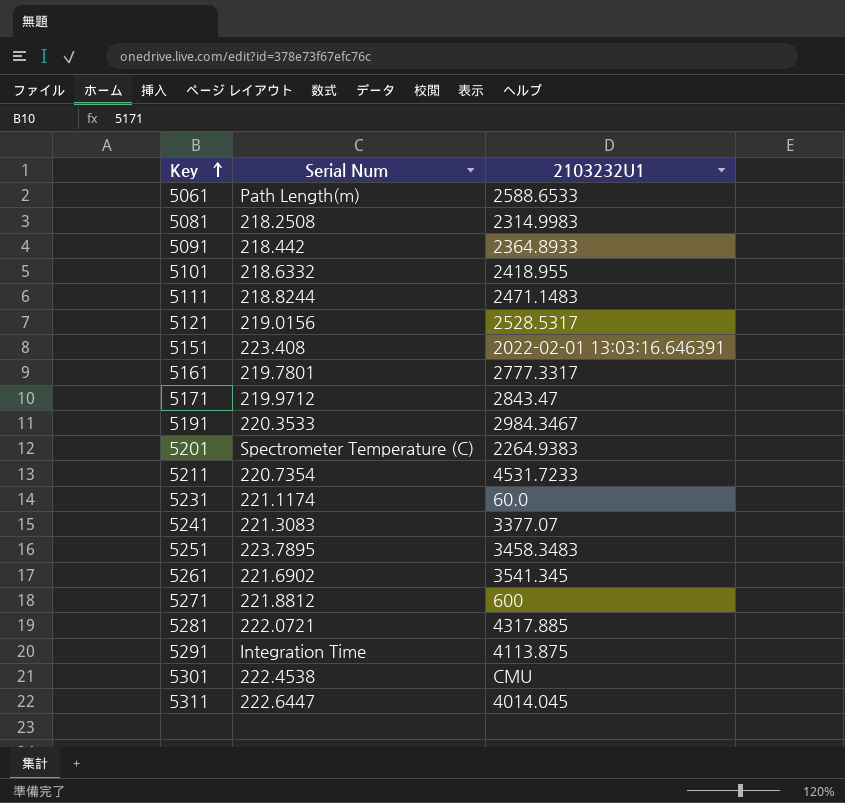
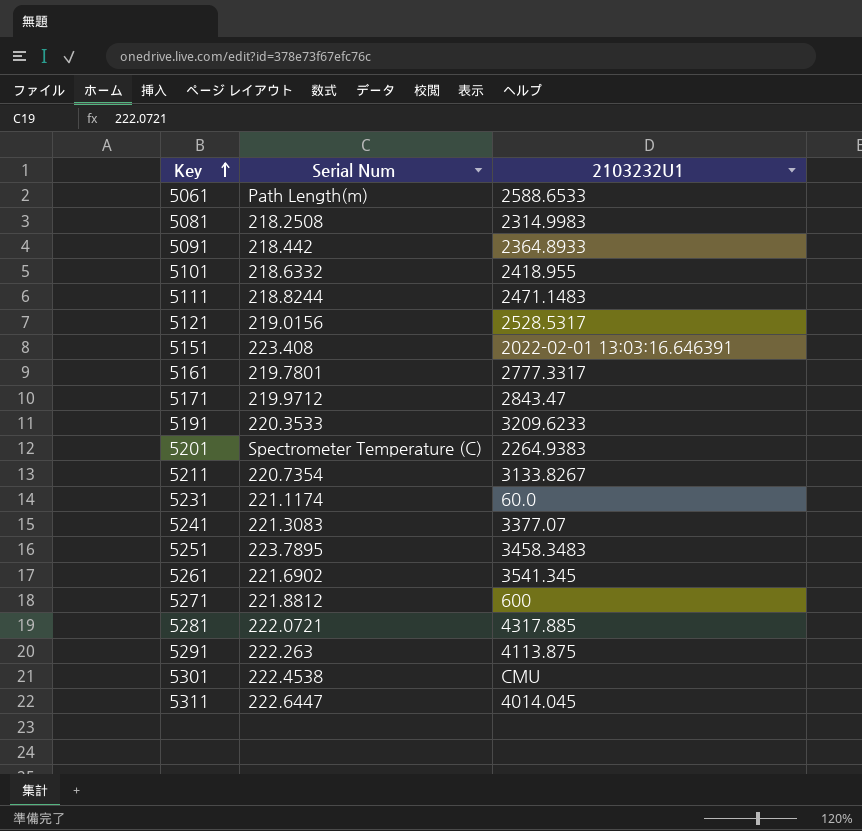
5191 | 2103232U1: 2984.3467 -> 3209.6233
5211 | 2103232U1: 4531.7233 -> 3133.8267
5291 | Serial Num: Integration Time -> 222.263

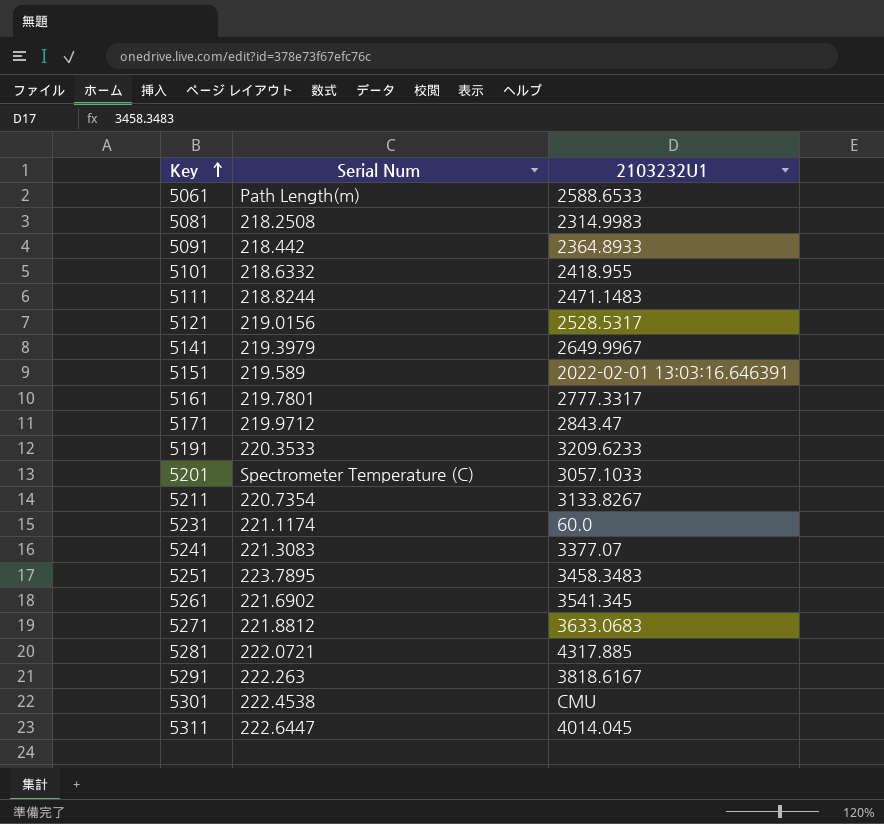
row 5141: none -> 219.3979 | 2649.9967
5151 | Serial Num: 223.408 -> 219.589
5201 | 2103232U1: 2264.9383 -> 3057.1033
5271 | 2103232U1: 600 -> 3633.0683
5291 | 2103232U1: 4113.875 -> 3818.6167

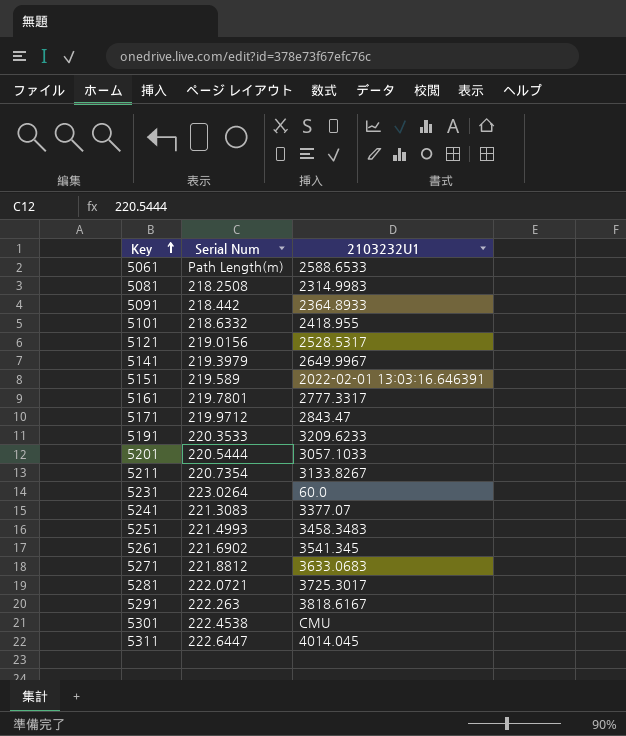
row 5111: 218.8244 | 2471.1483 -> none
5201 | Serial Num: Spectrometer Temperature (C) -> 220.5444
5231 | Serial Num: 221.1174 -> 223.0264
5251 | Serial Num: 223.7895 -> 221.4993
5281 | 2103232U1: 4317.885 -> 3725.3017

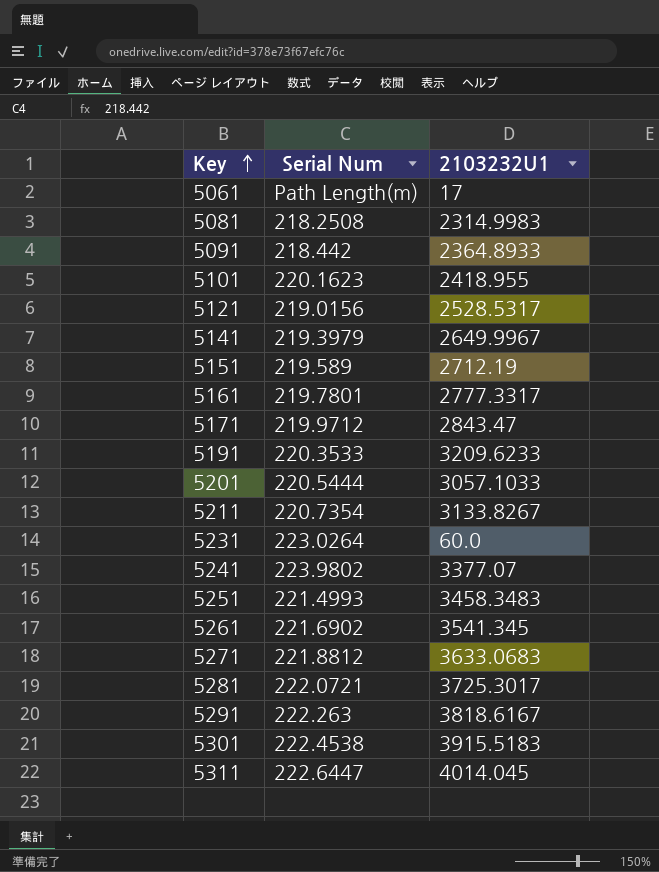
5061 | 2103232U1: 2588.6533 -> 17
5101 | Serial Num: 218.6332 -> 220.1623
5151 | 2103232U1: 2022-02-01 13:03:16.646391 -> 2712.19
5241 | Serial Num: 221.3083 -> 223.9802
5301 | 2103232U1: CMU -> 3915.5183

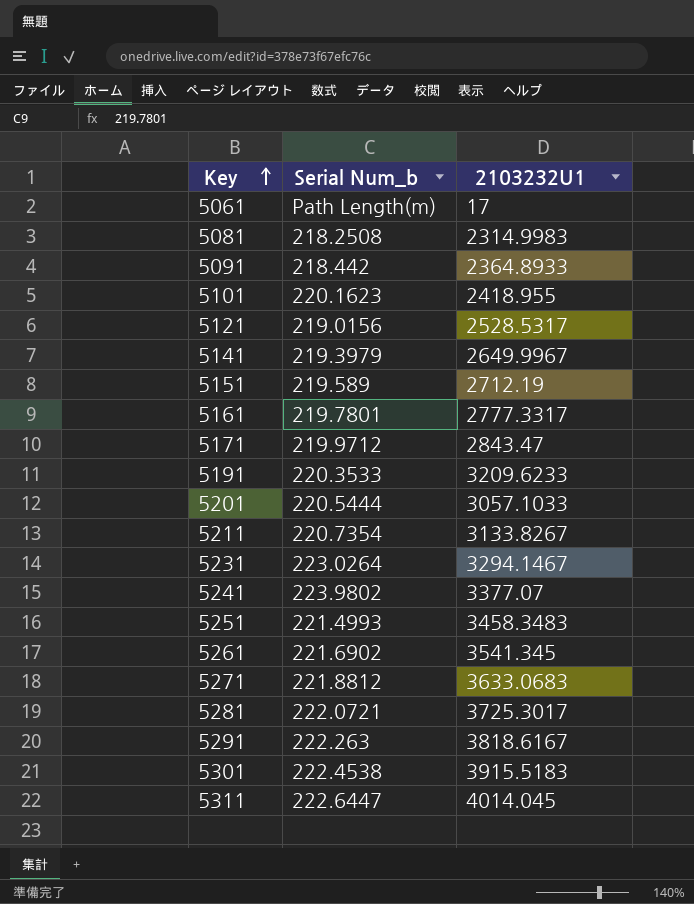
column name: Serial Num -> Serial Num_b
5231 | 2103232U1: 60.0 -> 3294.1467

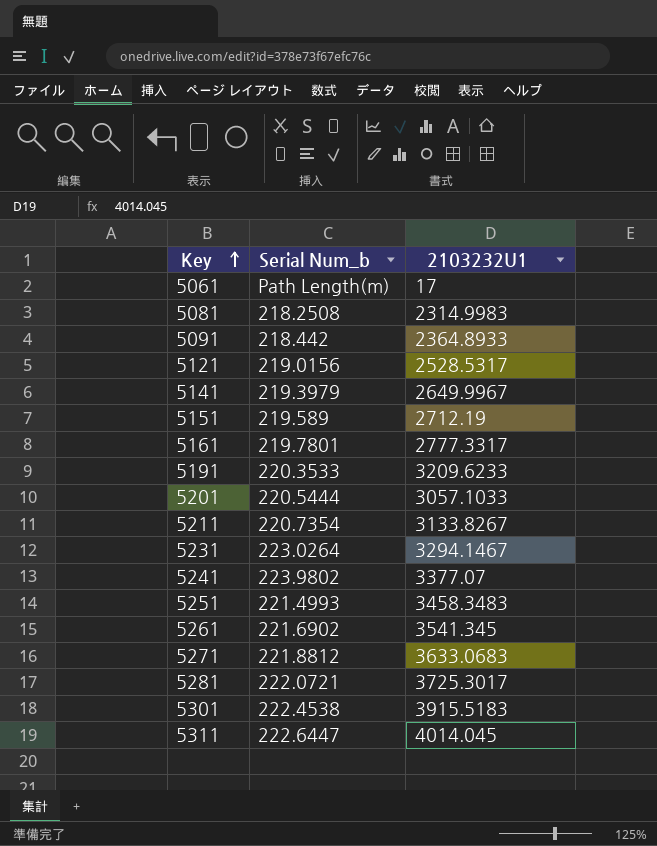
row 5101: 220.1623 | 2418.955 -> none
row 5171: 219.9712 | 2843.47 -> none
row 5291: 222.263 | 3818.6167 -> none

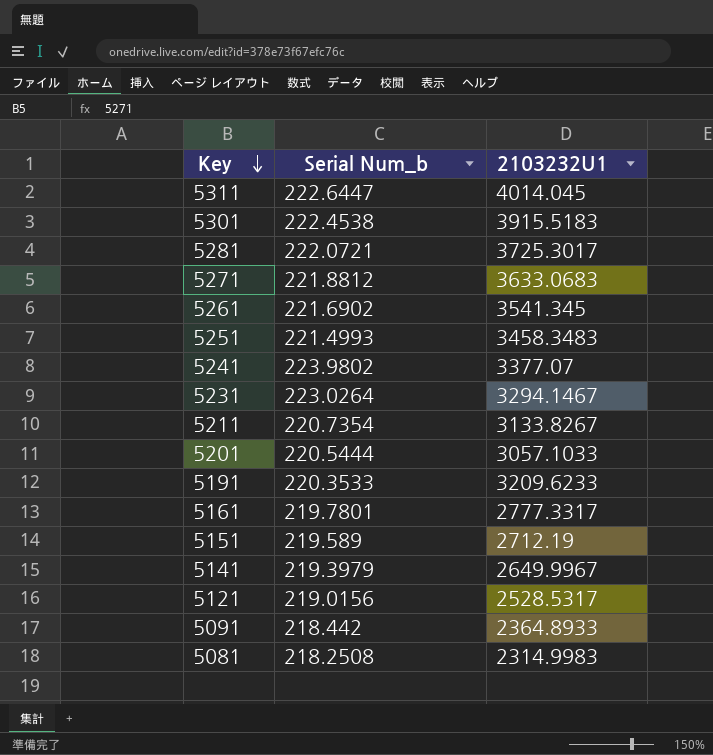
row order: Key ascending -> Key descending
row 5061: Path Length(m) | 17 -> none

